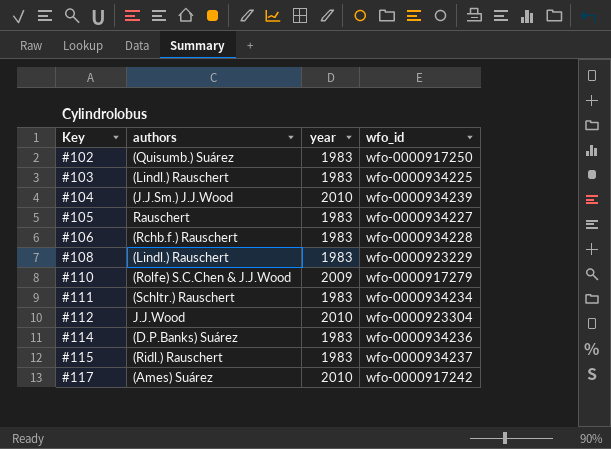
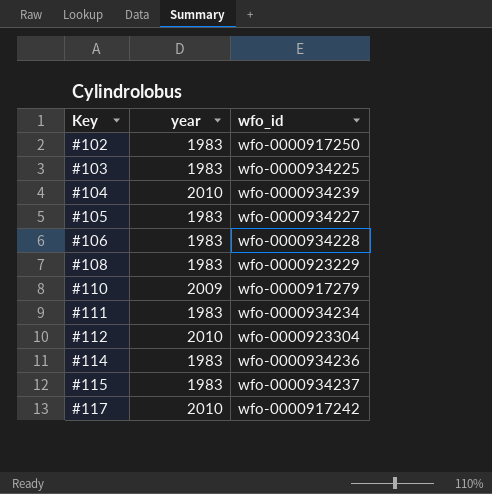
column authors | position: 2 -> none

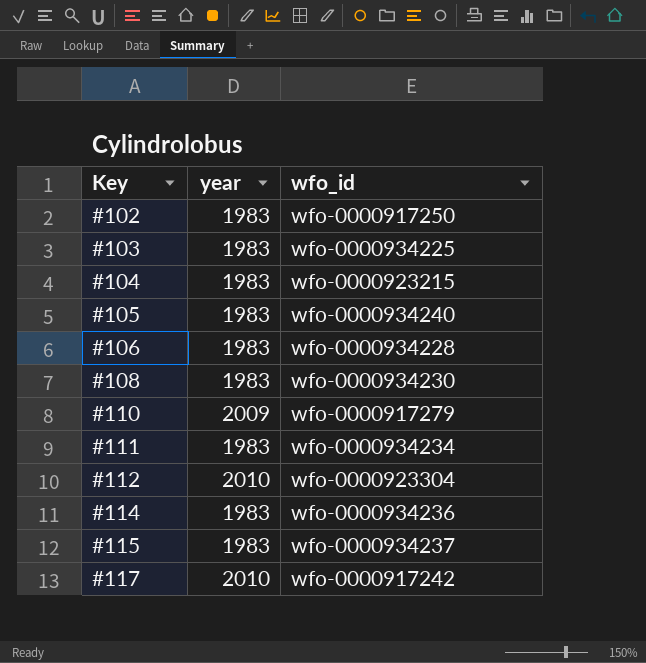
#104 | year: 2010 -> 1983
#104 | wfo_id: wfo-0000934239 -> wfo-0000923215
#105 | wfo_id: wfo-0000934227 -> wfo-0000934240
#108 | wfo_id: wfo-0000923229 -> wfo-0000934230

